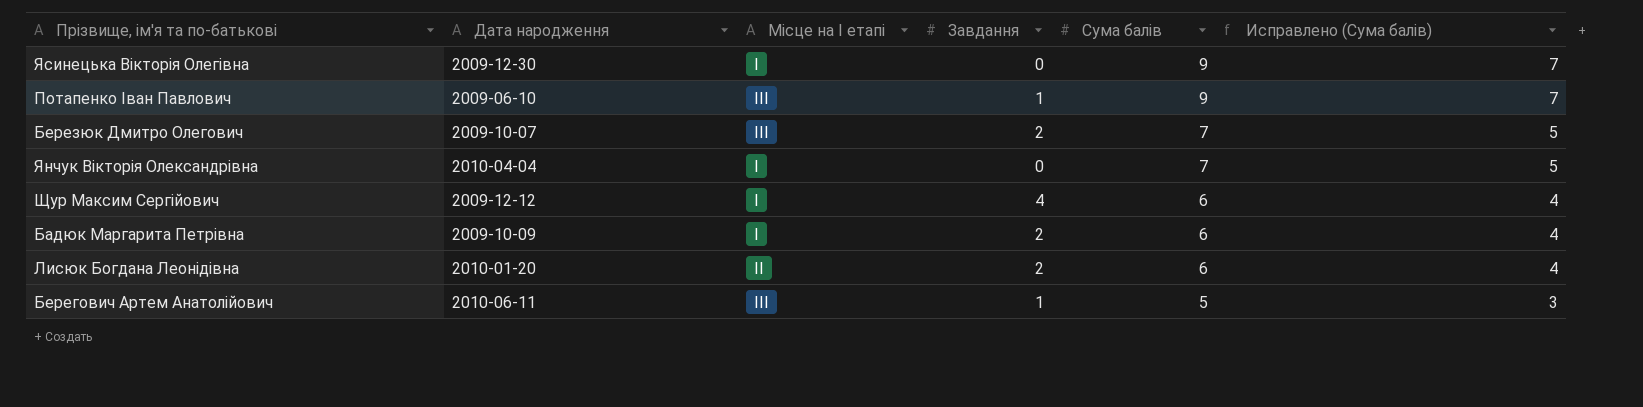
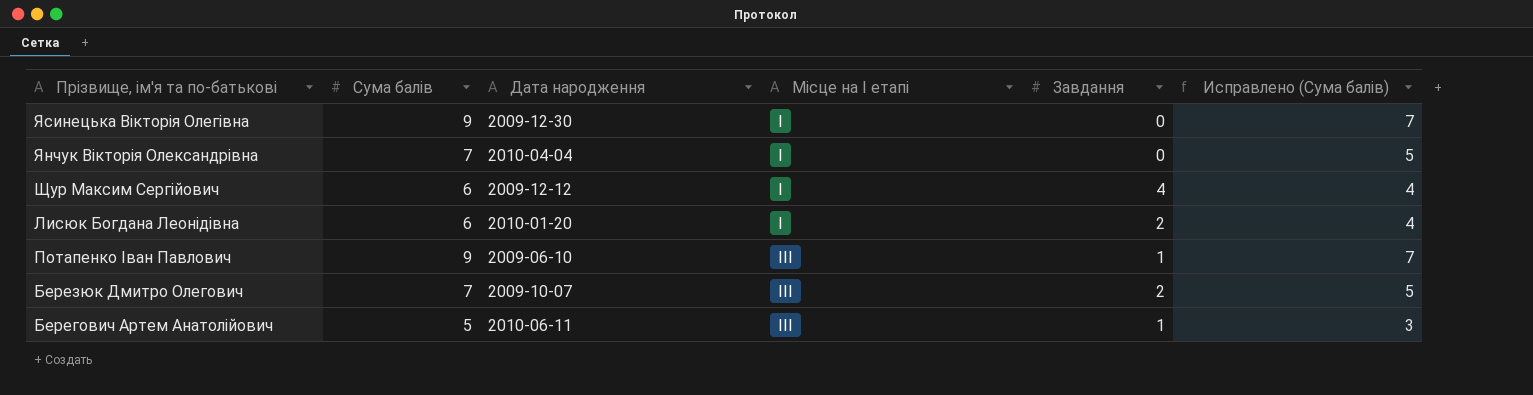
row order: Сума балів descending -> Місце на І етапі ascending
column Сума балів | position: 5 -> 2
row Бадюк Маргарита Петрівна: 2009-10-09 | І | 2 | 6 | 4 -> none
Лисюк Богдана Леонідівна | Місце на І етапі: ІІ -> І

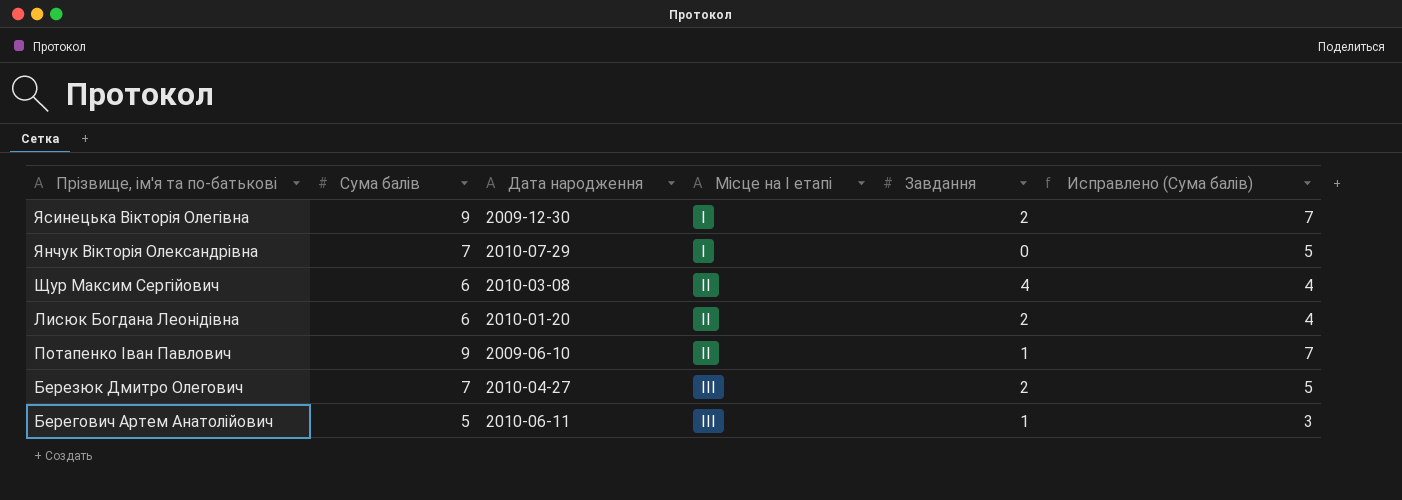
Ясинецька Вікторія Олегівна | Завдання: 0 -> 2
Янчук Вікторія Олександрівна | Дата народження: 2010-04-04 -> 2010-07-29
Щур Максим Сергійович | Дата народження: 2009-12-12 -> 2010-03-08
Щур Максим Сергійович | Місце на І етапі: І -> ІІ
Лисюк Богдана Леонідівна | Місце на І етапі: І -> ІІ
Потапенко Іван Павлович | Місце на І етапі: ІІІ -> ІІ
Березюк Дмитро Олегович | Дата народження: 2009-10-07 -> 2010-04-27

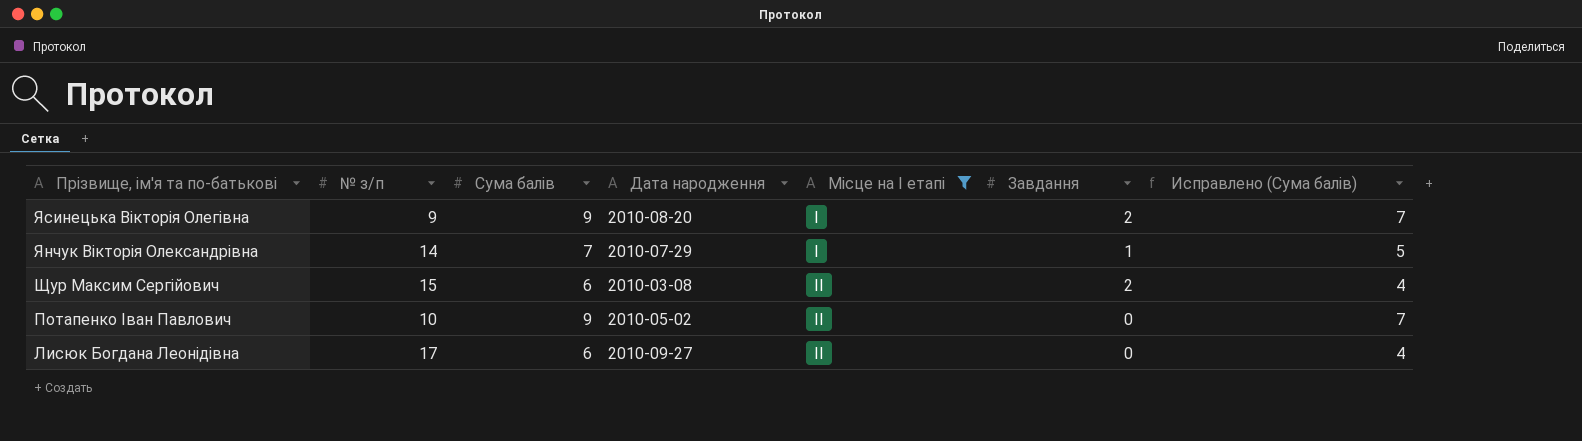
filter: none -> Місце на І етапі != ІІІ
row order: Місце на І етапі ascending -> Прізвище, ім'я та по-батькові descending
column № з/п | position: none -> 2
Ясинецька Вікторія Олегівна | Дата народження: 2009-12-30 -> 2010-08-20
Янчук Вікторія Олександрівна | Завдання: 0 -> 1
Щур Максим Сергійович | Завдання: 4 -> 2
Потапенко Іван Павлович | Дата народження: 2009-06-10 -> 2010-05-02
Потапенко Іван Павлович | Завдання: 1 -> 0
Лисюк Богдана Леонідівна | Дата народження: 2010-01-20 -> 2010-09-27
Лисюк Богдана Леонідівна | Завдання: 2 -> 0

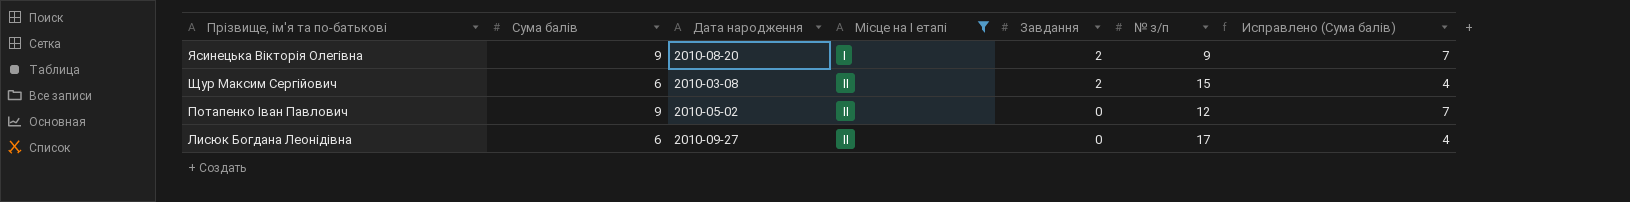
column № з/п | position: 2 -> 6
row Янчук Вікторія Олександрівна: 14 | 7 | 2010-07-29 | І | 1 | 5 -> none
Потапенко Іван Павлович | № з/п: 10 -> 12

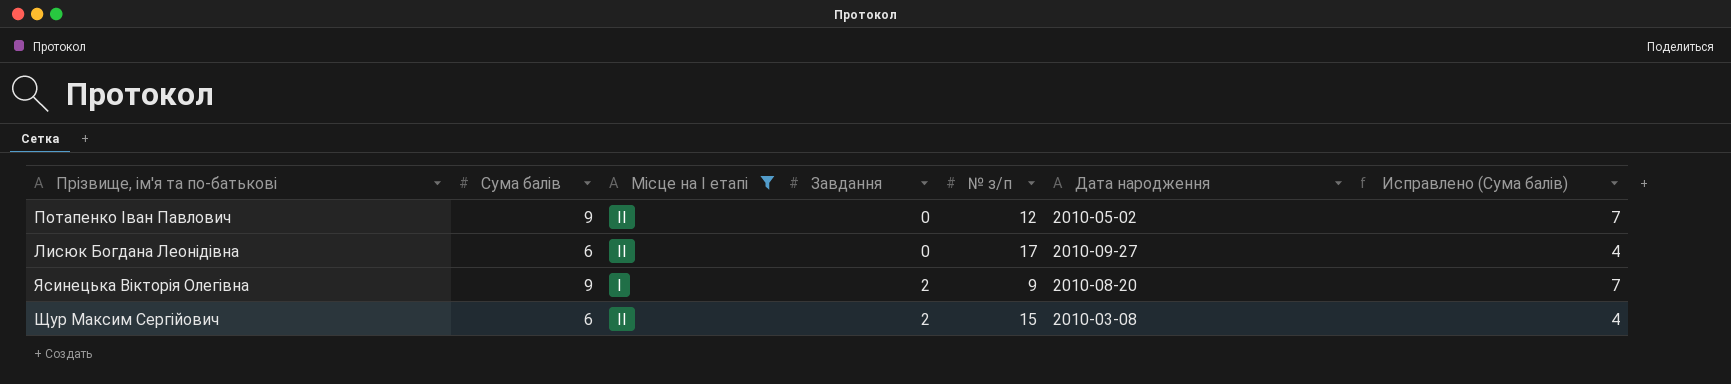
row order: Прізвище, ім'я та по-батькові descending -> Завдання ascending
column Дата народження | position: 3 -> 6

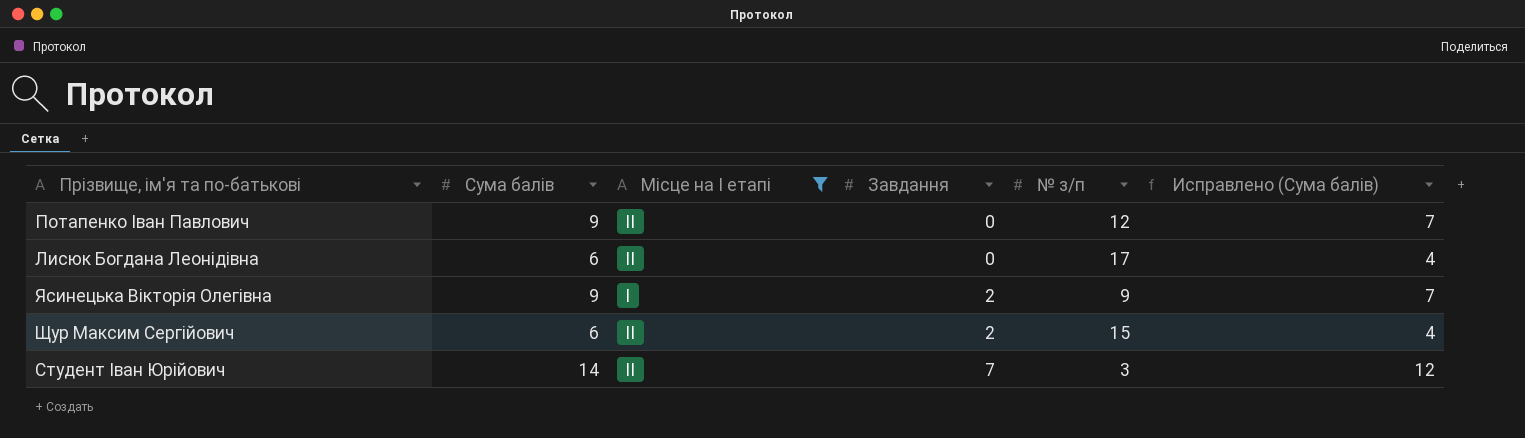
column Дата народження | position: 6 -> none
row Студент Іван Юрійович: none -> 14 | ІІ | 7 | 3 | 12

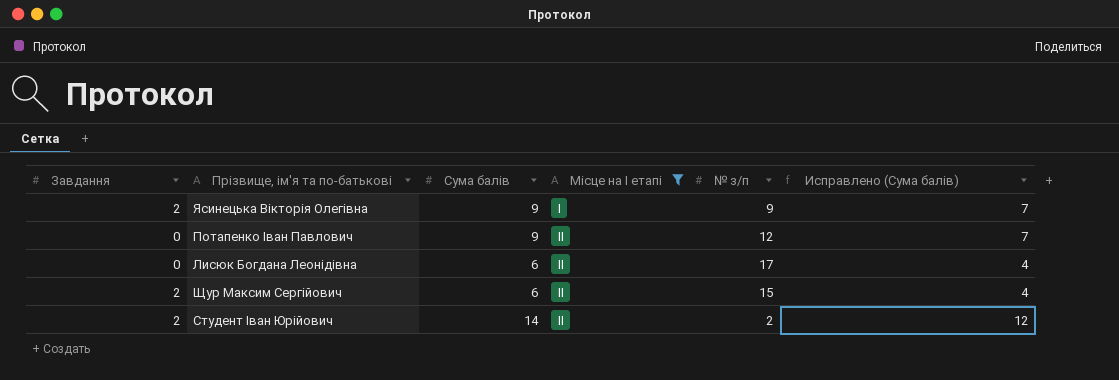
row order: Завдання ascending -> Місце на І етапі ascending
column Завдання | position: 4 -> 1
Студент Іван Юрійович | Завдання: 7 -> 2
Студент Іван Юрійович | № з/п: 3 -> 2

